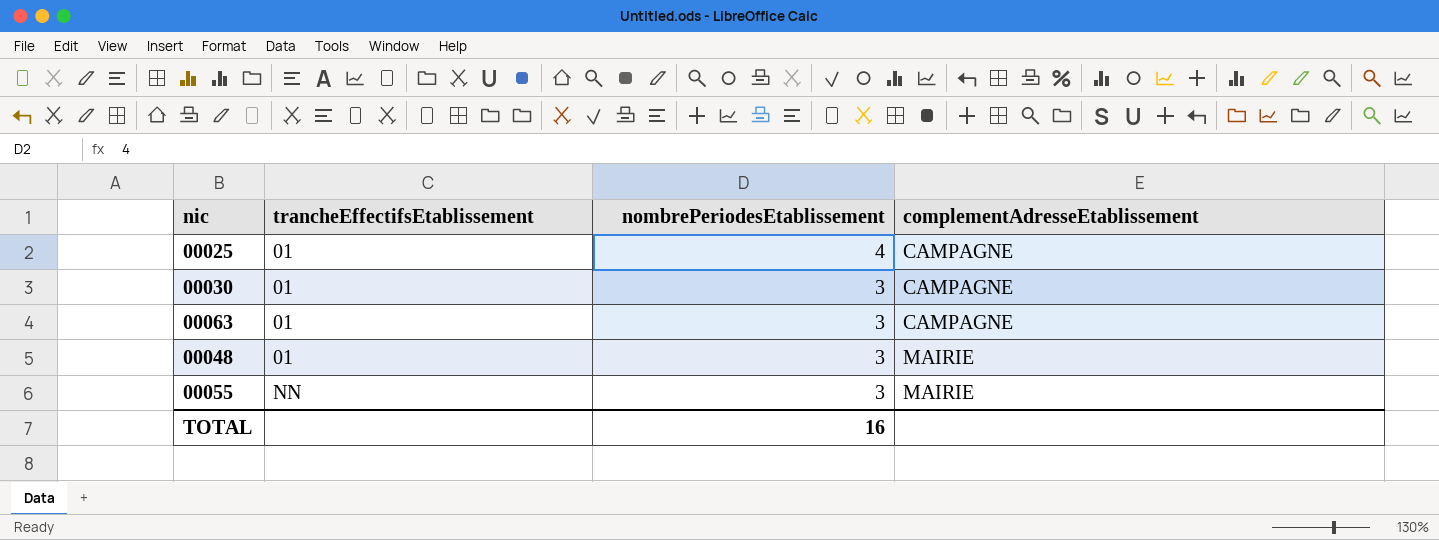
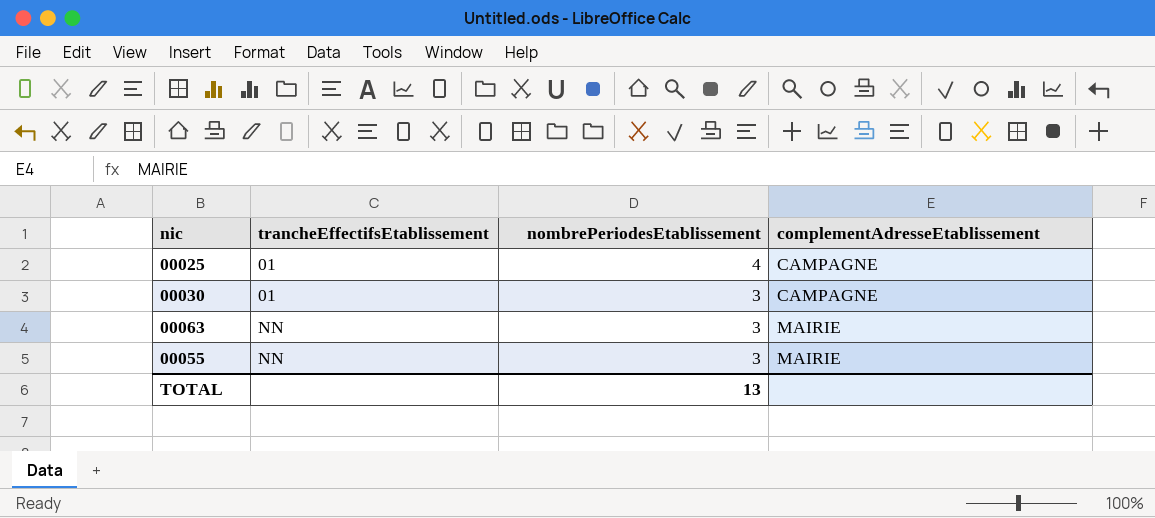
row 00048: 01 | 3 | MAIRIE -> none
00063 | trancheEffectifsEtablissement: 01 -> NN
00063 | complementAdresseEtablissement: CAMPAGNE -> MAIRIE
TOTAL | nombrePeriodesEtablissement: 16 -> 13

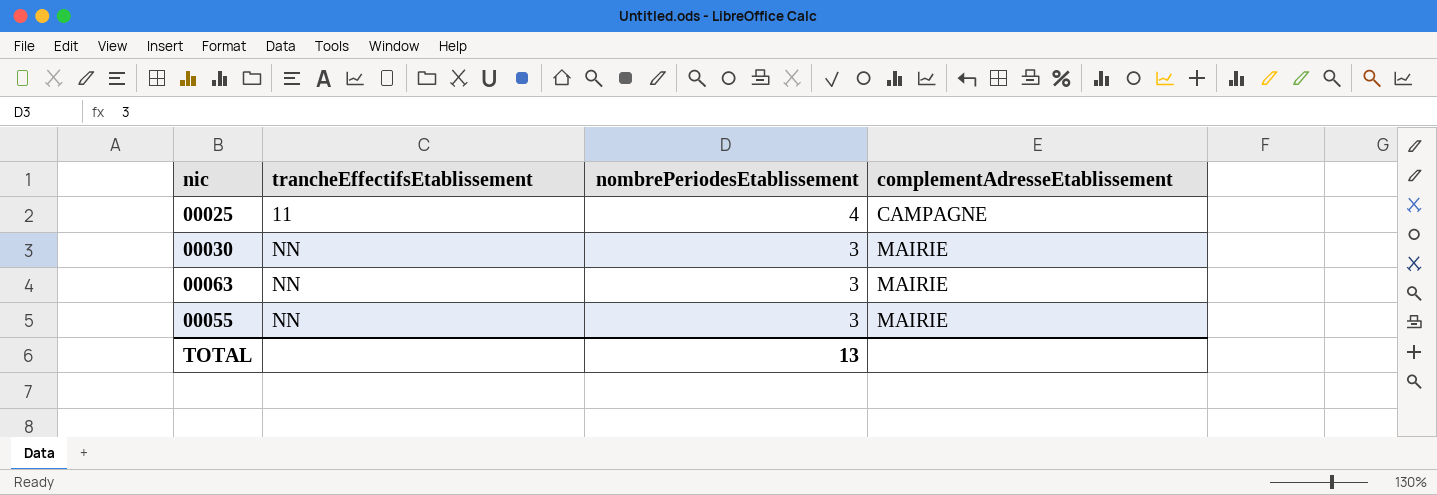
00025 | trancheEffectifsEtablissement: 01 -> 11
00030 | trancheEffectifsEtablissement: 01 -> NN
00030 | complementAdresseEtablissement: CAMPAGNE -> MAIRIE

